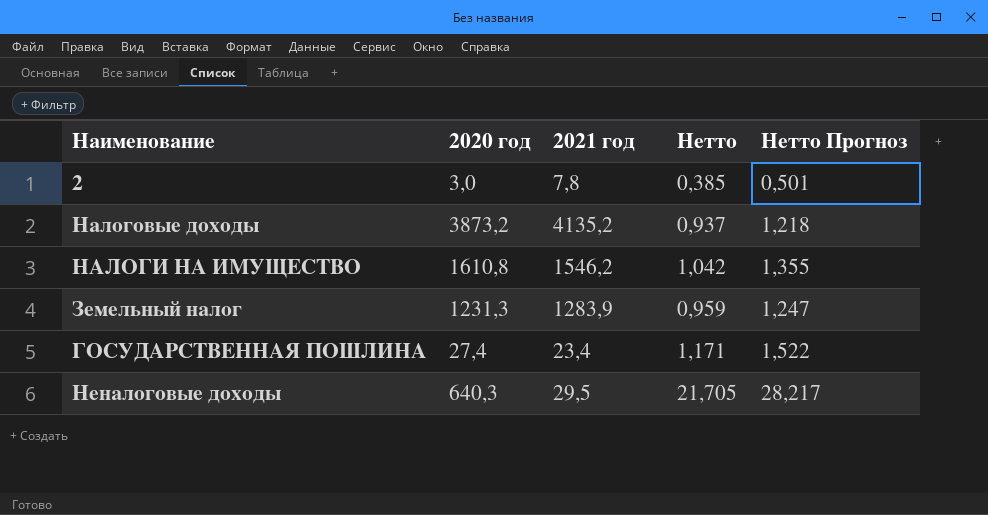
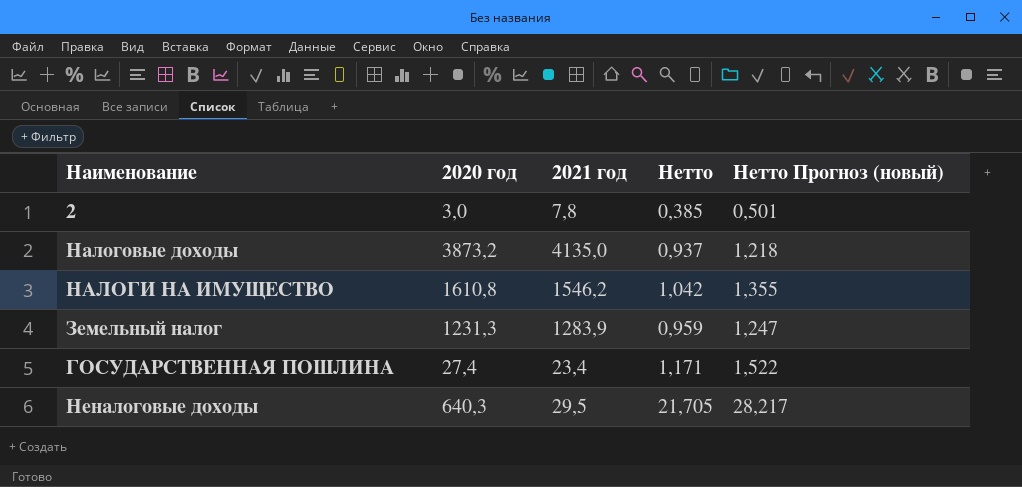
column name: Нетто Прогноз -> Нетто Прогноз (новый)
Налоговые доходы | 2021 год: 4135,2 -> 4135,0

